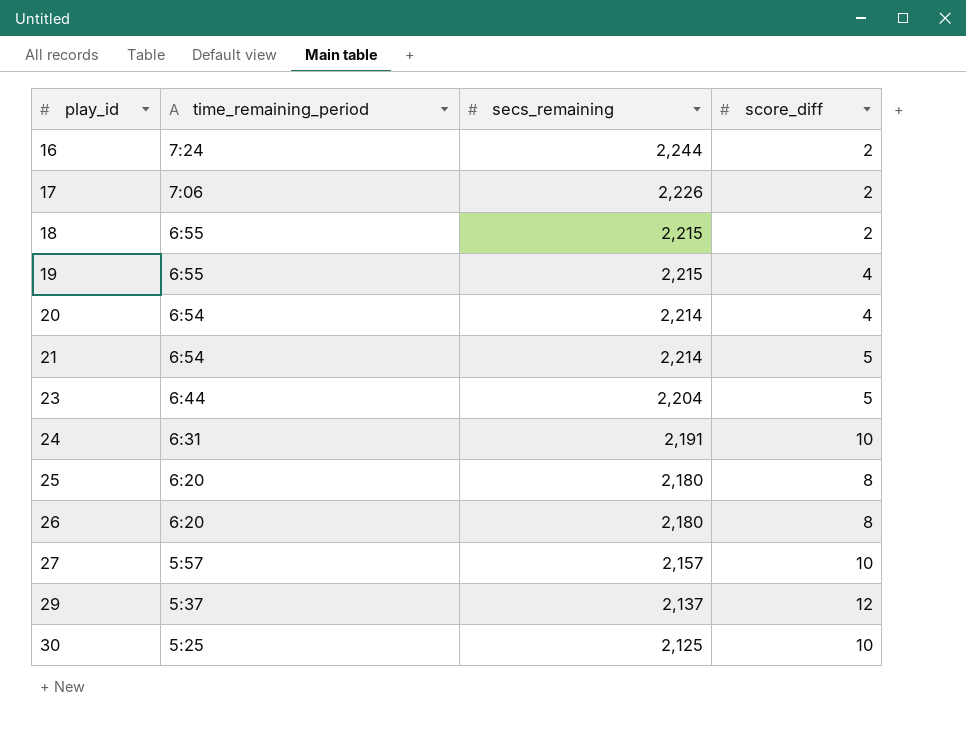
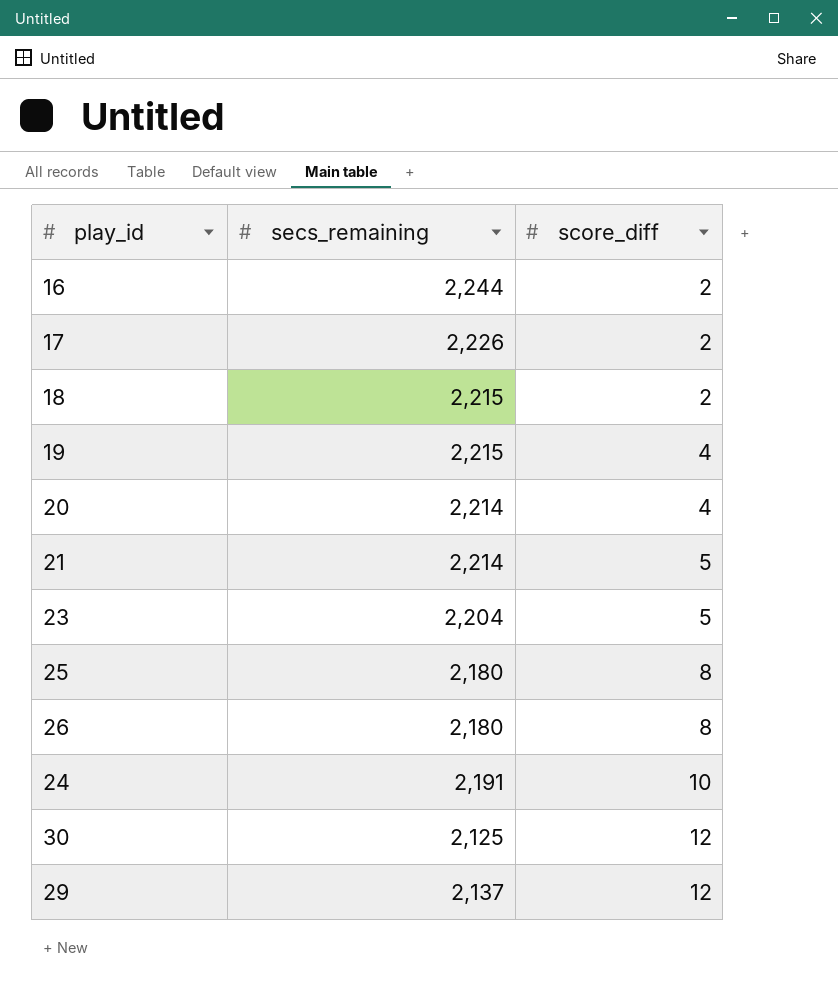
row order: play_id ascending -> score_diff ascending
column time_remaining_period | position: 2 -> none
row 27: 5:57 | 2,157 | 10 -> none
30 | score_diff: 10 -> 12

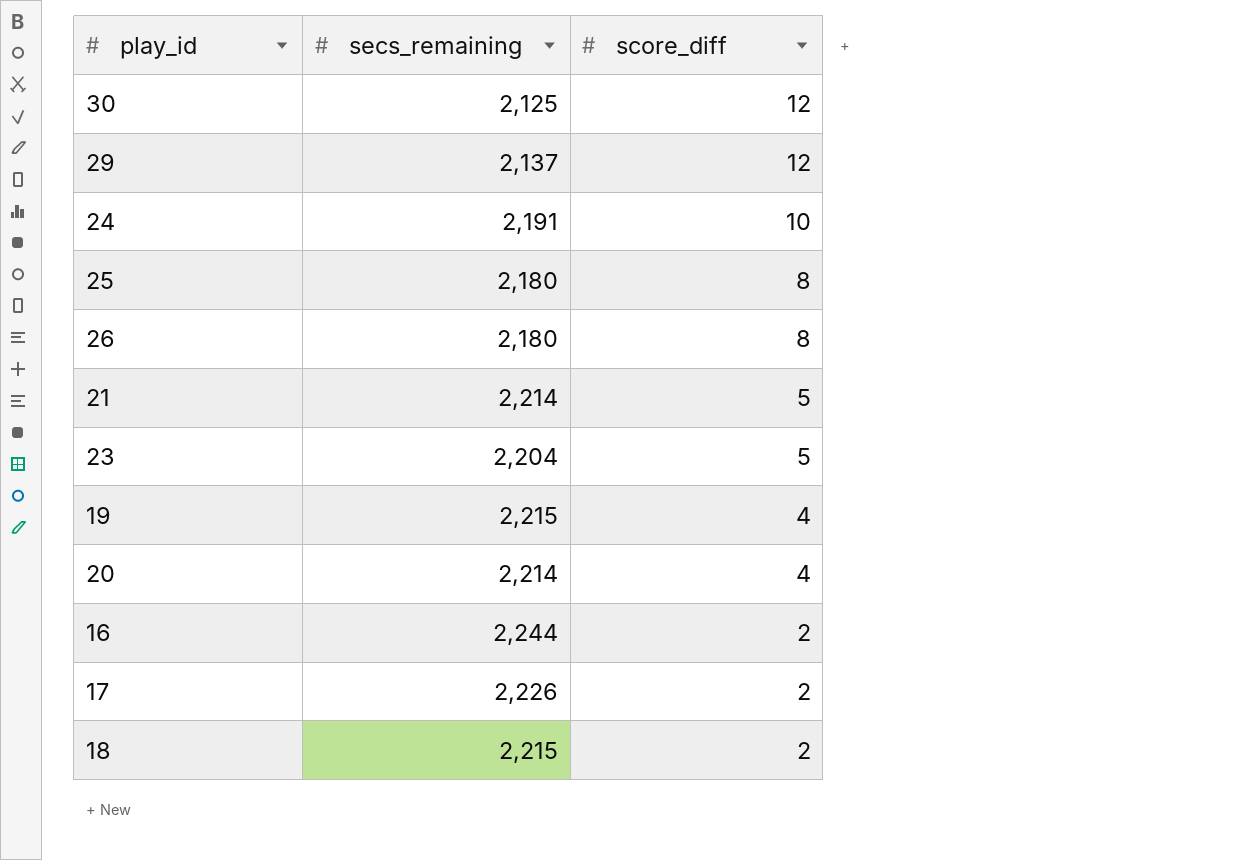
row order: score_diff ascending -> score_diff descending

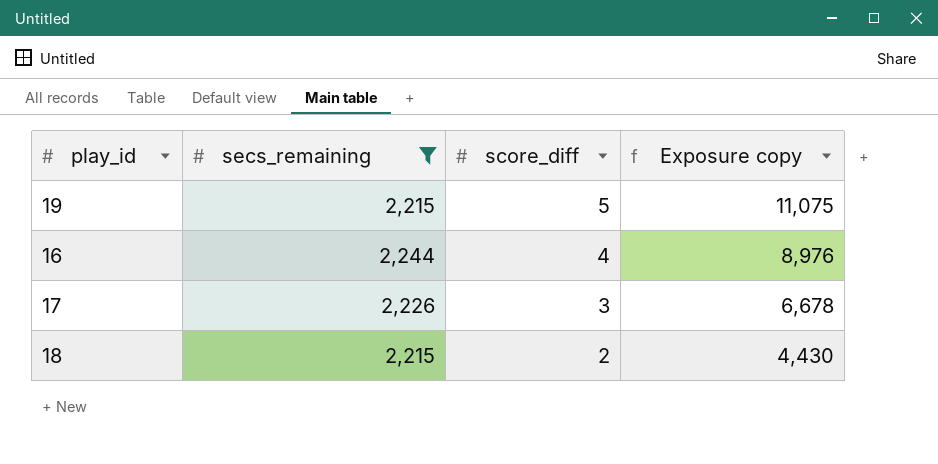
filter: none -> secs_remaining >= 2,215
column Exposure copy | formula: none -> [secs_remaining] * [score_diff]
19 | score_diff: 4 -> 5
16 | score_diff: 2 -> 4
17 | score_diff: 2 -> 3

